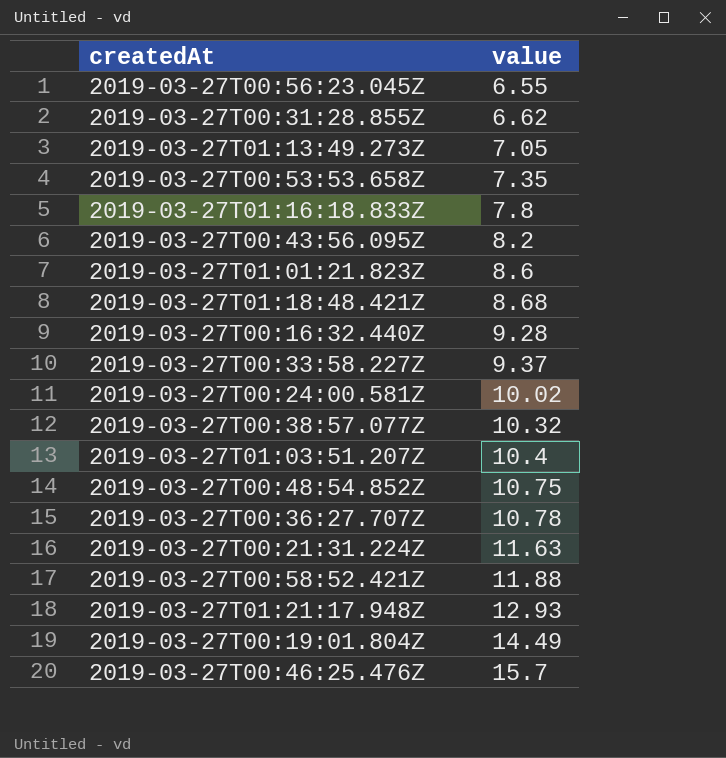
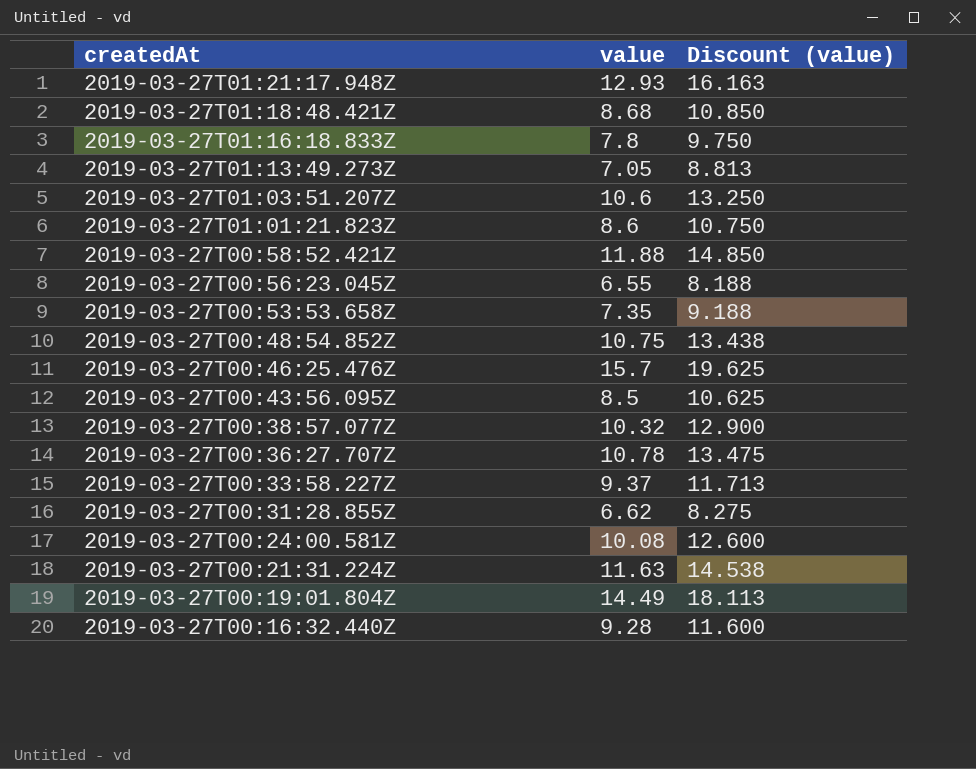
row order: value ascending -> createdAt descending
column Discount (value) | formula: none -> [value] * 1.25
2019-03-27T01:03:51.207Z | value: 10.4 -> 10.6
2019-03-27T00:43:56.095Z | value: 8.2 -> 8.5
2019-03-27T00:24:00.581Z | value: 10.02 -> 10.08

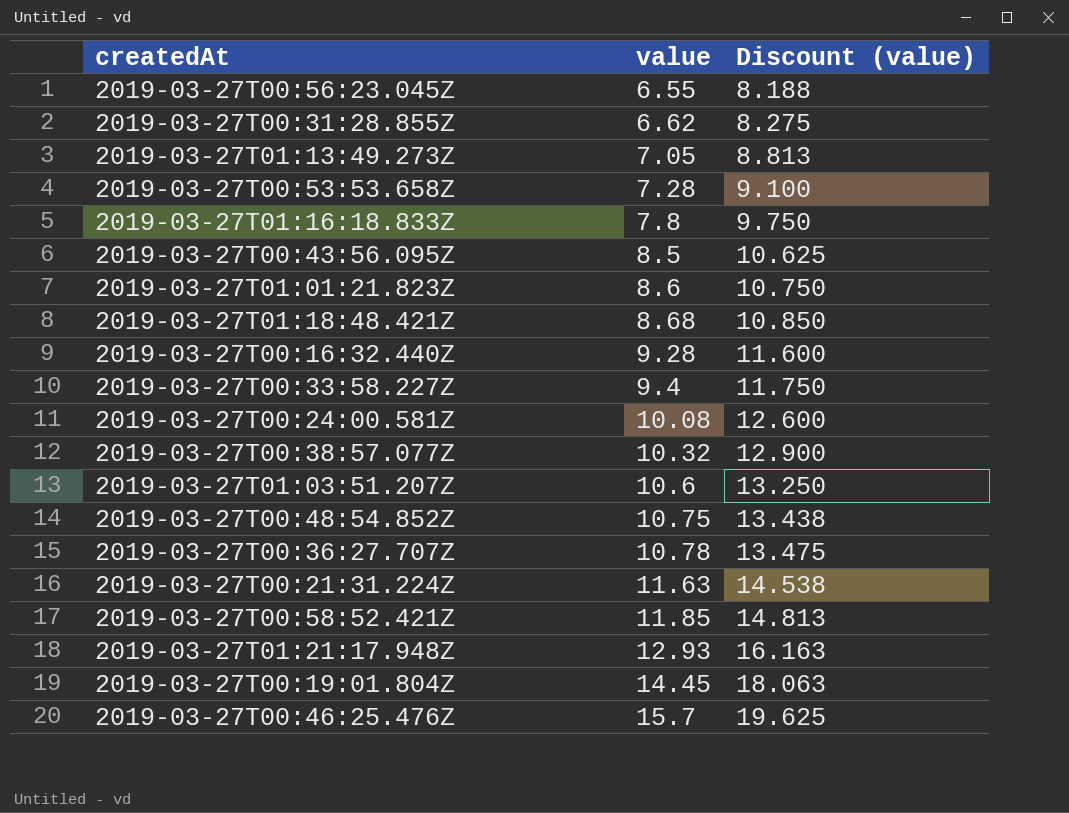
row order: createdAt descending -> value ascending
2019-03-27T00:53:53.658Z | value: 7.35 -> 7.28
2019-03-27T00:53:53.658Z | Discount (value): 9.188 -> 9.100
2019-03-27T00:33:58.227Z | value: 9.37 -> 9.4
2019-03-27T00:33:58.227Z | Discount (value): 11.713 -> 11.750
2019-03-27T00:58:52.421Z | value: 11.88 -> 11.85
2019-03-27T00:58:52.421Z | Discount (value): 14.850 -> 14.813
2019-03-27T00:19:01.804Z | value: 14.49 -> 14.45
2019-03-27T00:19:01.804Z | Discount (value): 18.113 -> 18.063

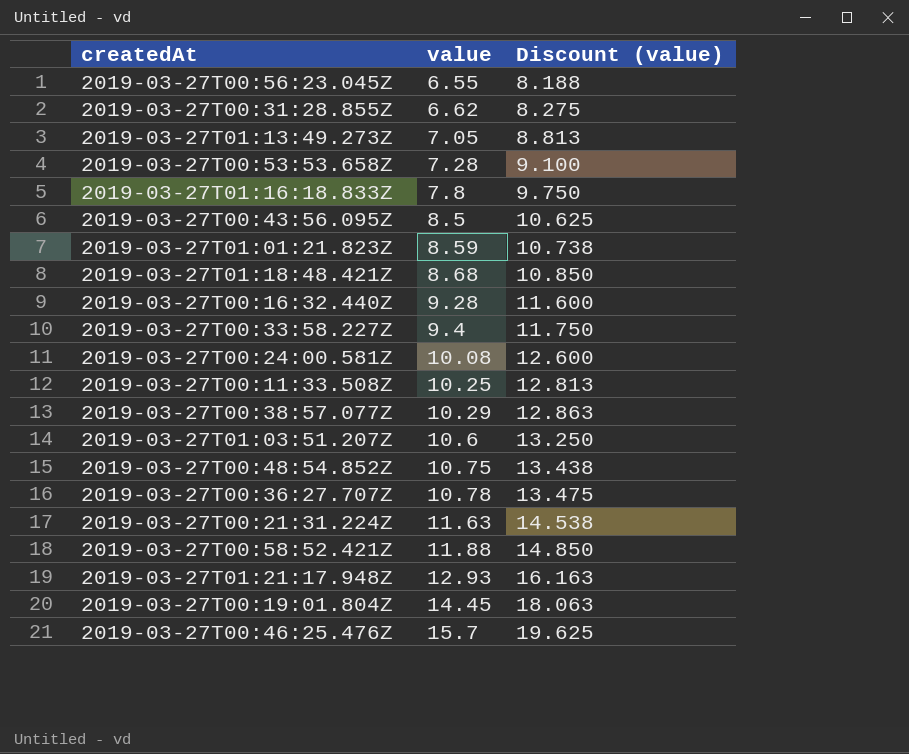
2019-03-27T01:01:21.823Z | value: 8.6 -> 8.59
2019-03-27T01:01:21.823Z | Discount (value): 10.750 -> 10.738
row 2019-03-27T00:11:33.508Z: none -> 10.25 | 12.813
2019-03-27T00:38:57.077Z | value: 10.32 -> 10.29
2019-03-27T00:38:57.077Z | Discount (value): 12.900 -> 12.863
2019-03-27T00:58:52.421Z | value: 11.85 -> 11.88
2019-03-27T00:58:52.421Z | Discount (value): 14.813 -> 14.850

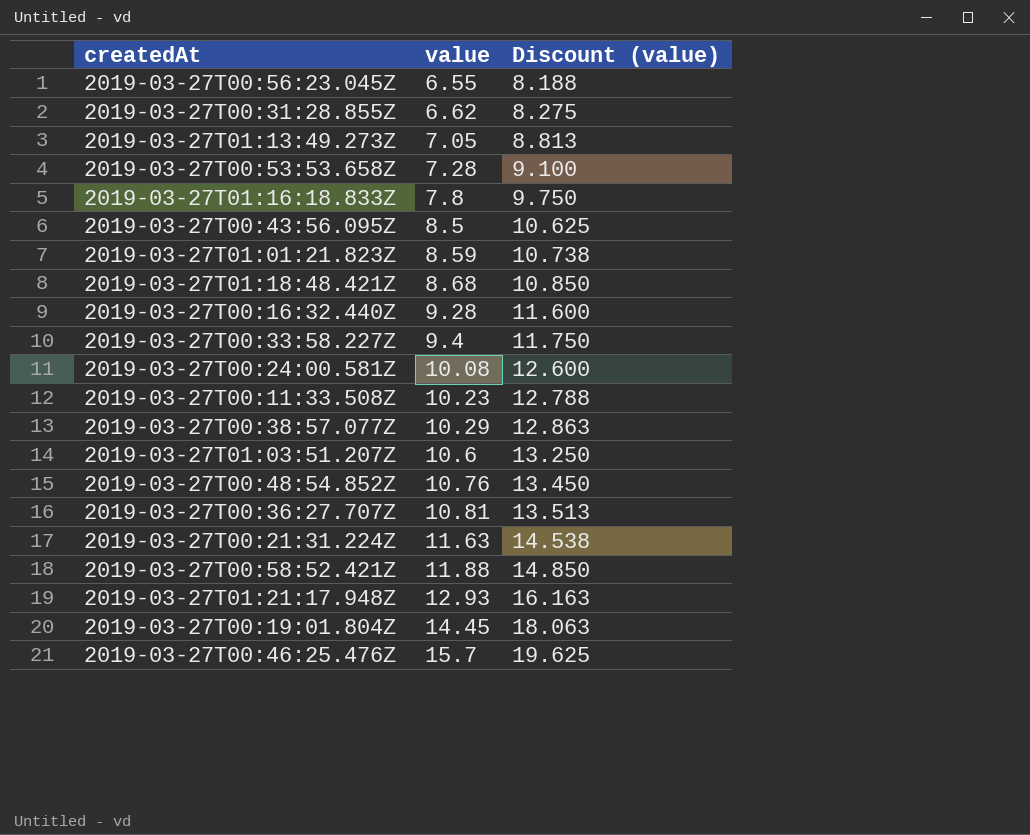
2019-03-27T00:11:33.508Z | value: 10.25 -> 10.23
2019-03-27T00:11:33.508Z | Discount (value): 12.813 -> 12.788
2019-03-27T00:48:54.852Z | value: 10.75 -> 10.76
2019-03-27T00:48:54.852Z | Discount (value): 13.438 -> 13.450
2019-03-27T00:36:27.707Z | value: 10.78 -> 10.81
2019-03-27T00:36:27.707Z | Discount (value): 13.475 -> 13.513

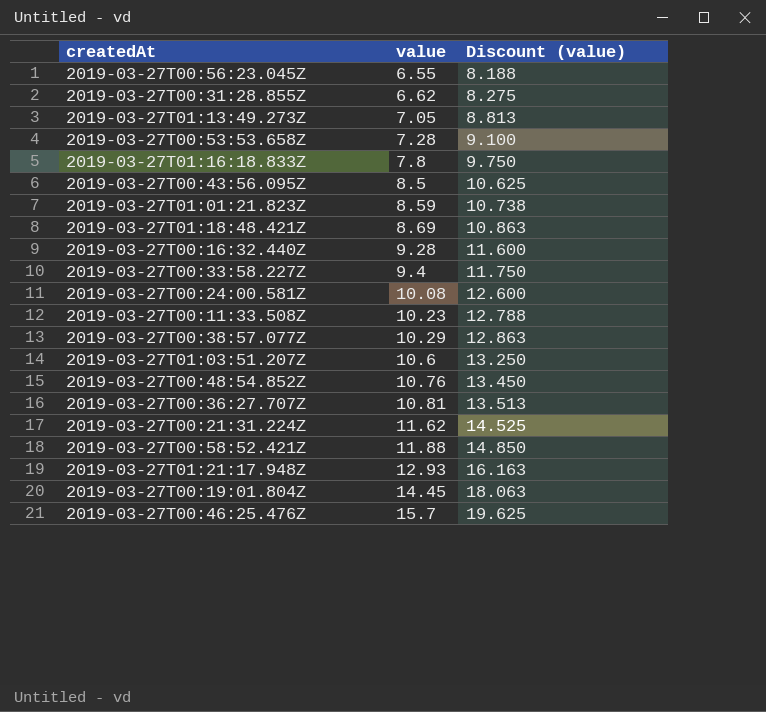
2019-03-27T01:18:48.421Z | value: 8.68 -> 8.69
2019-03-27T01:18:48.421Z | Discount (value): 10.850 -> 10.863
2019-03-27T00:21:31.224Z | value: 11.63 -> 11.62
2019-03-27T00:21:31.224Z | Discount (value): 14.538 -> 14.525

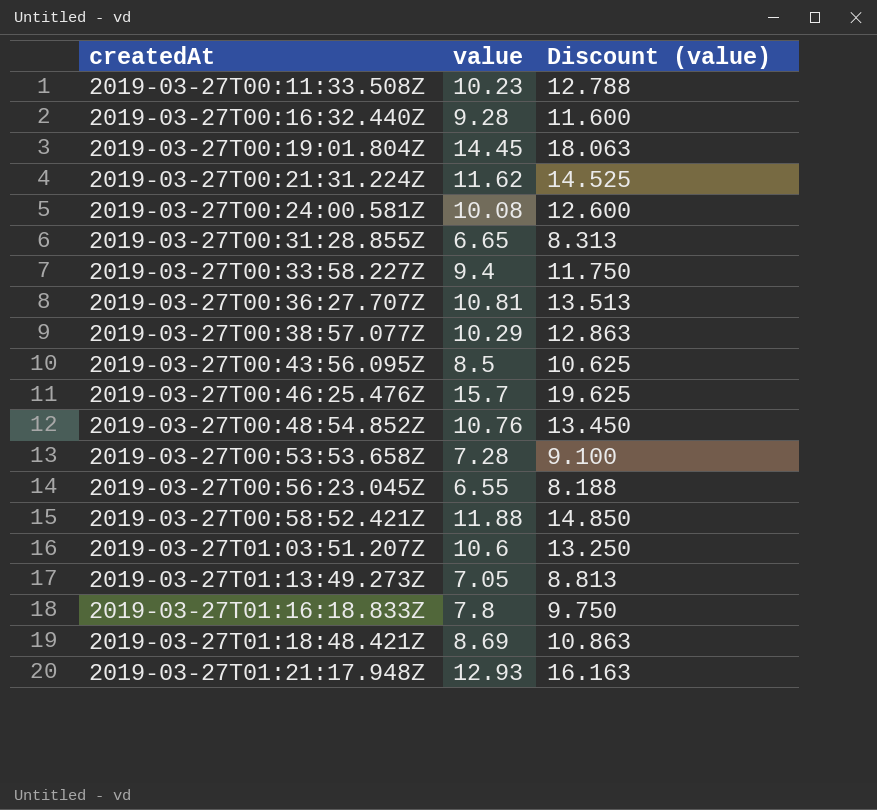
row order: value ascending -> createdAt ascending
row 2019-03-27T01:01:21.823Z: 8.59 | 10.738 -> none
2019-03-27T00:31:28.855Z | value: 6.62 -> 6.65
2019-03-27T00:31:28.855Z | Discount (value): 8.275 -> 8.313

